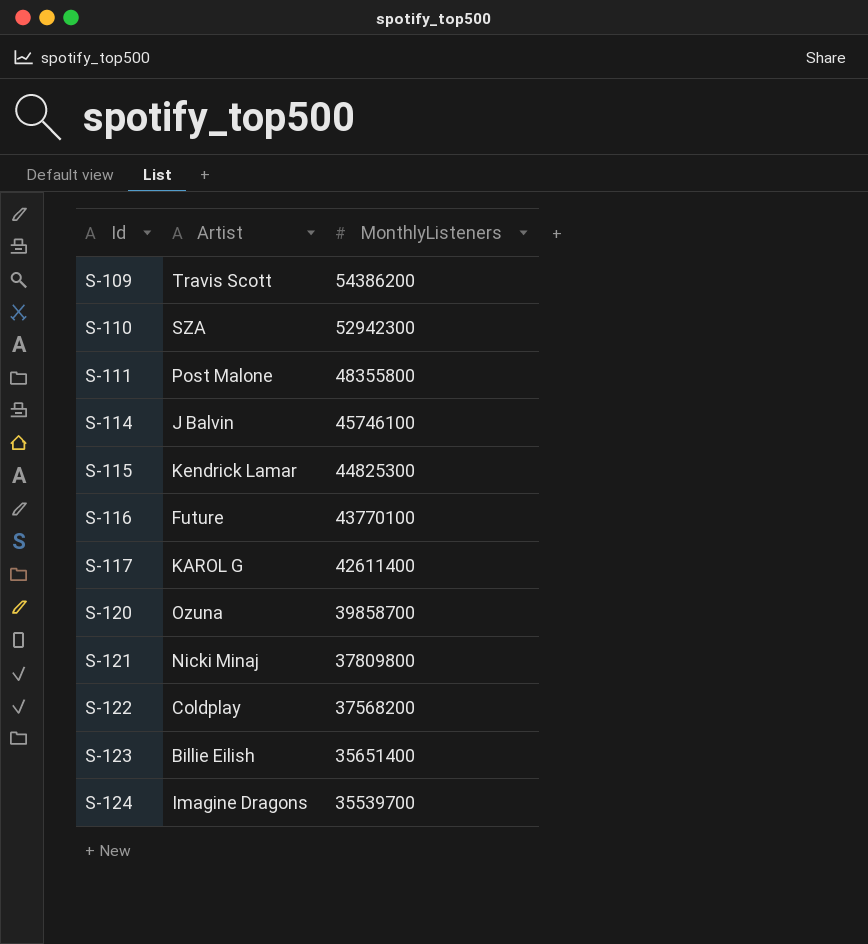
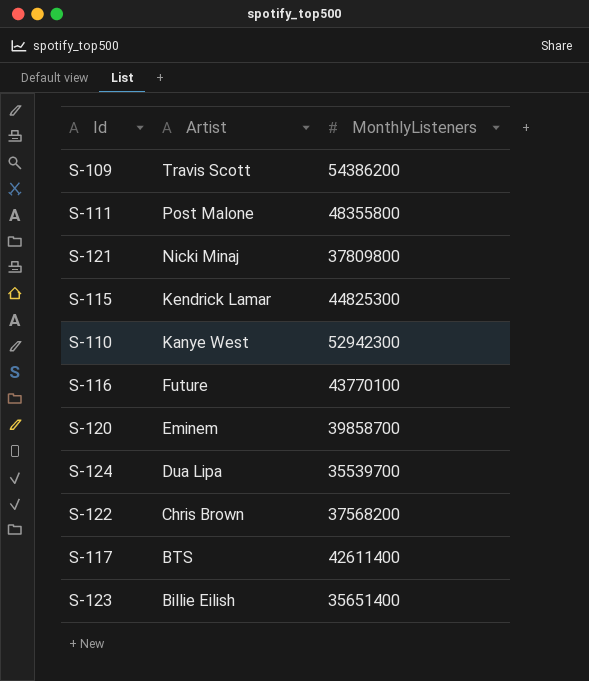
row order: Id ascending -> Artist descending
row S-114: J Balvin | 45746100 -> none
S-110 | Artist: SZA -> Kanye West
S-120 | Artist: Ozuna -> Eminem
S-124 | Artist: Imagine Dragons -> Dua Lipa
S-122 | Artist: Coldplay -> Chris Brown
S-117 | Artist: KAROL G -> BTS

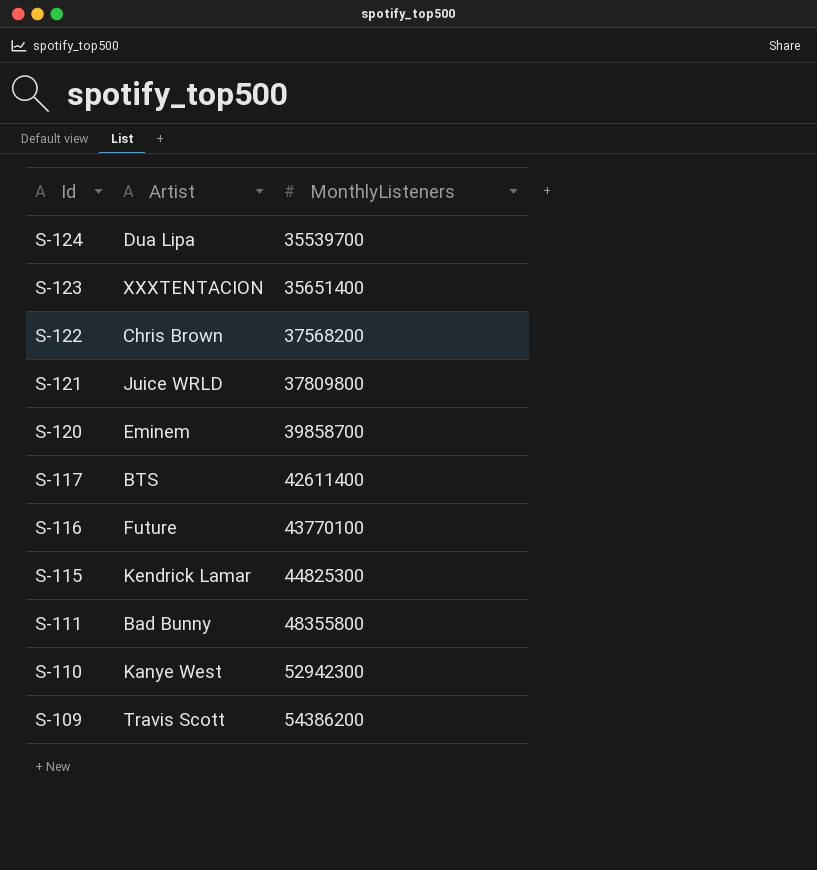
row order: Artist descending -> Id descending
S-123 | Artist: Billie Eilish -> XXXTENTACION
S-121 | Artist: Nicki Minaj -> Juice WRLD
S-111 | Artist: Post Malone -> Bad Bunny

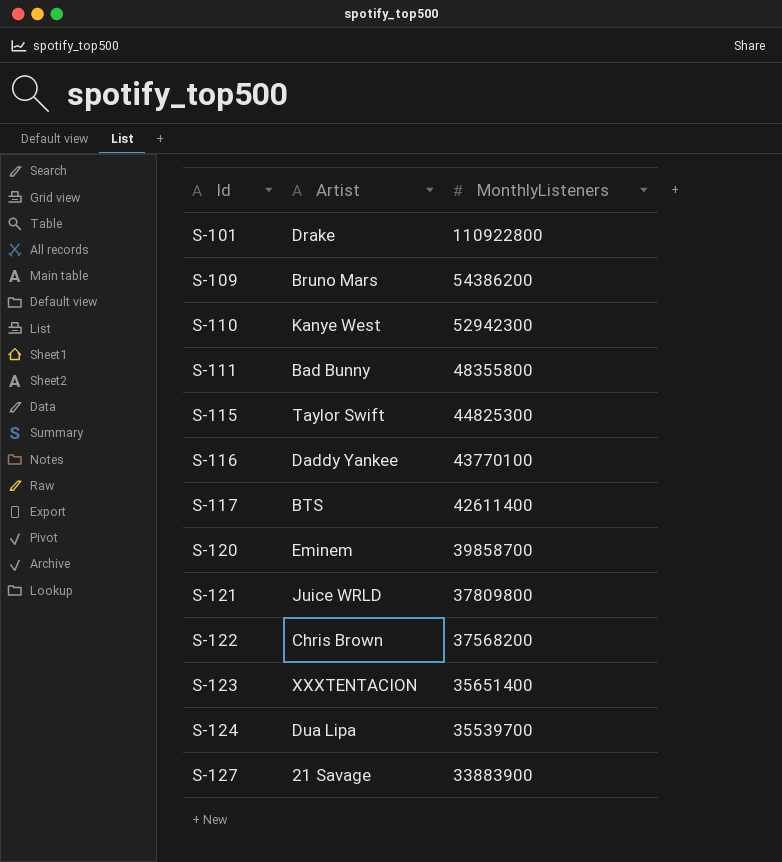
row order: Id descending -> Id ascending
row S-101: none -> Drake | 110922800
S-109 | Artist: Travis Scott -> Bruno Mars
S-115 | Artist: Kendrick Lamar -> Taylor Swift
S-116 | Artist: Future -> Daddy Yankee
row S-127: none -> 21 Savage | 33883900

